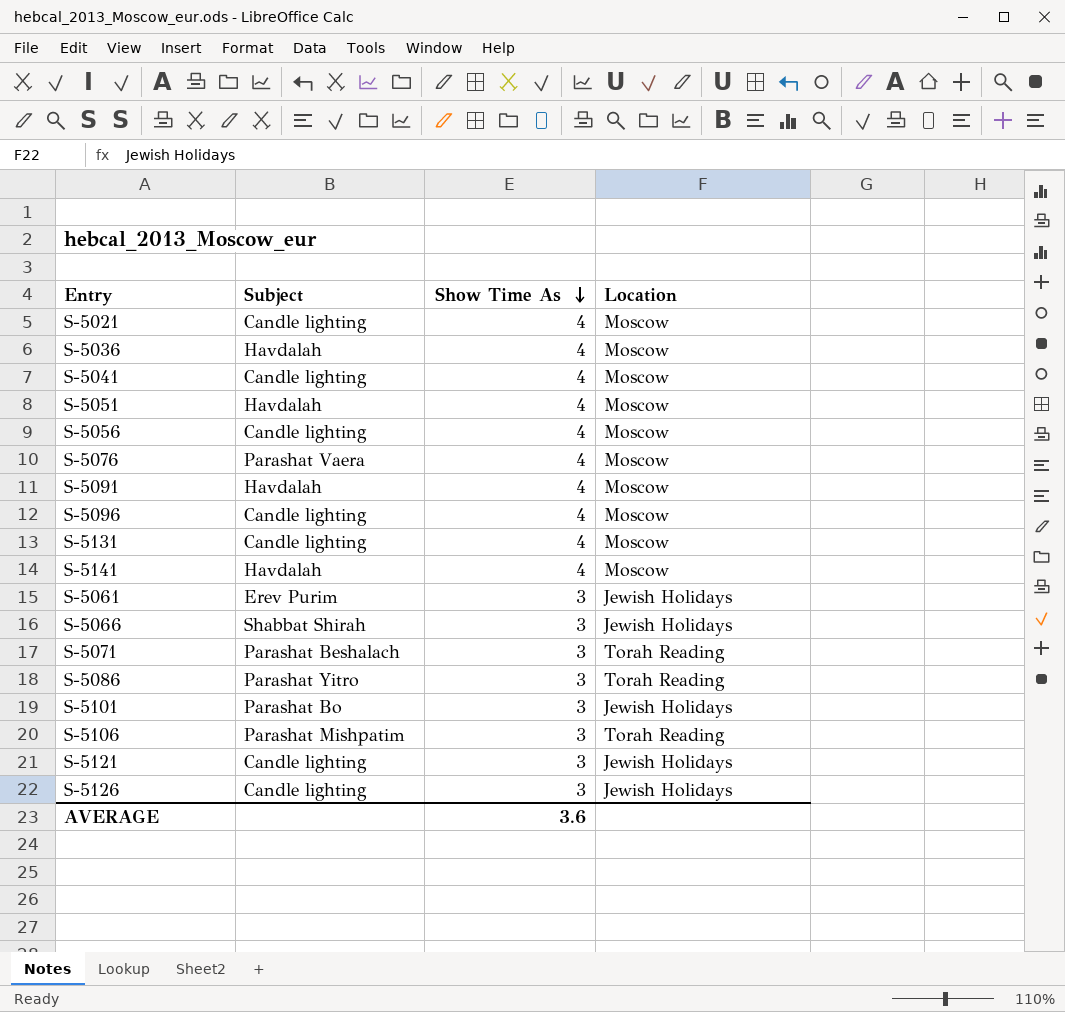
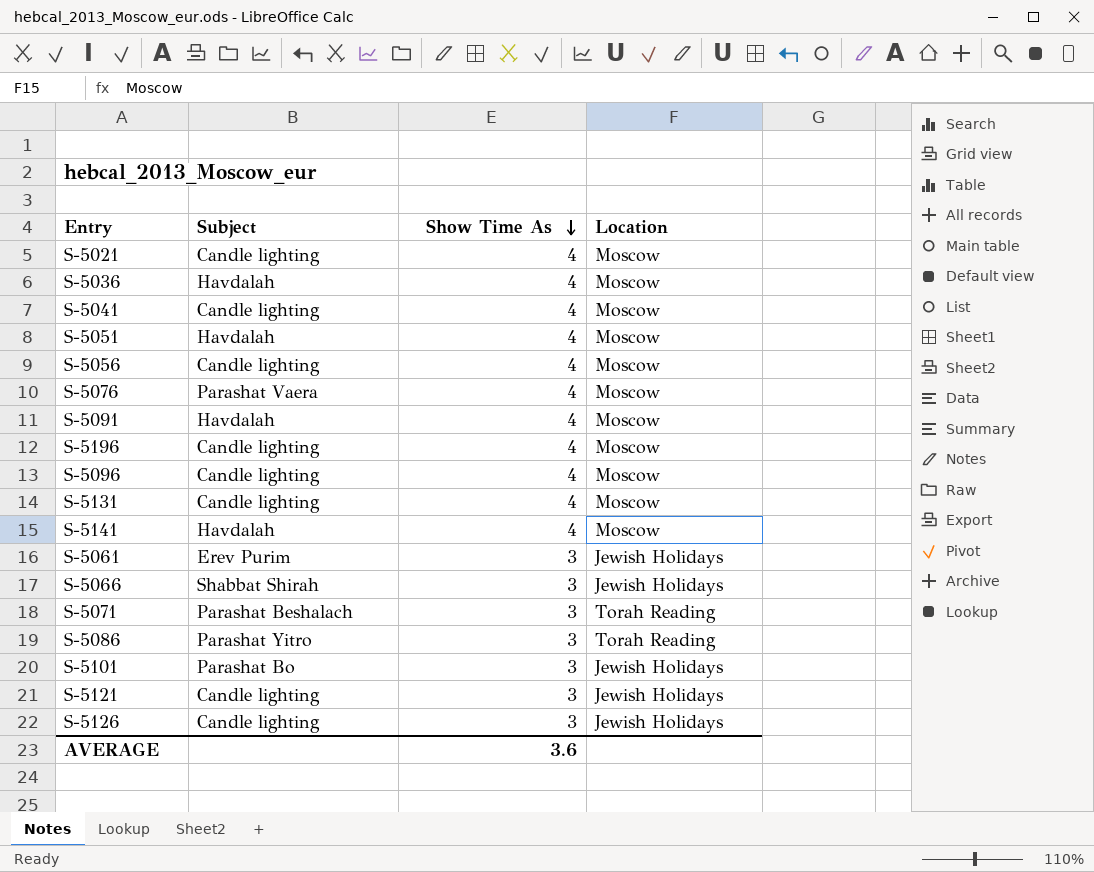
row S-5106: Parashat Mishpatim | 3 | Torah Reading -> none
row S-5196: none -> Candle lighting | 4 | Moscow

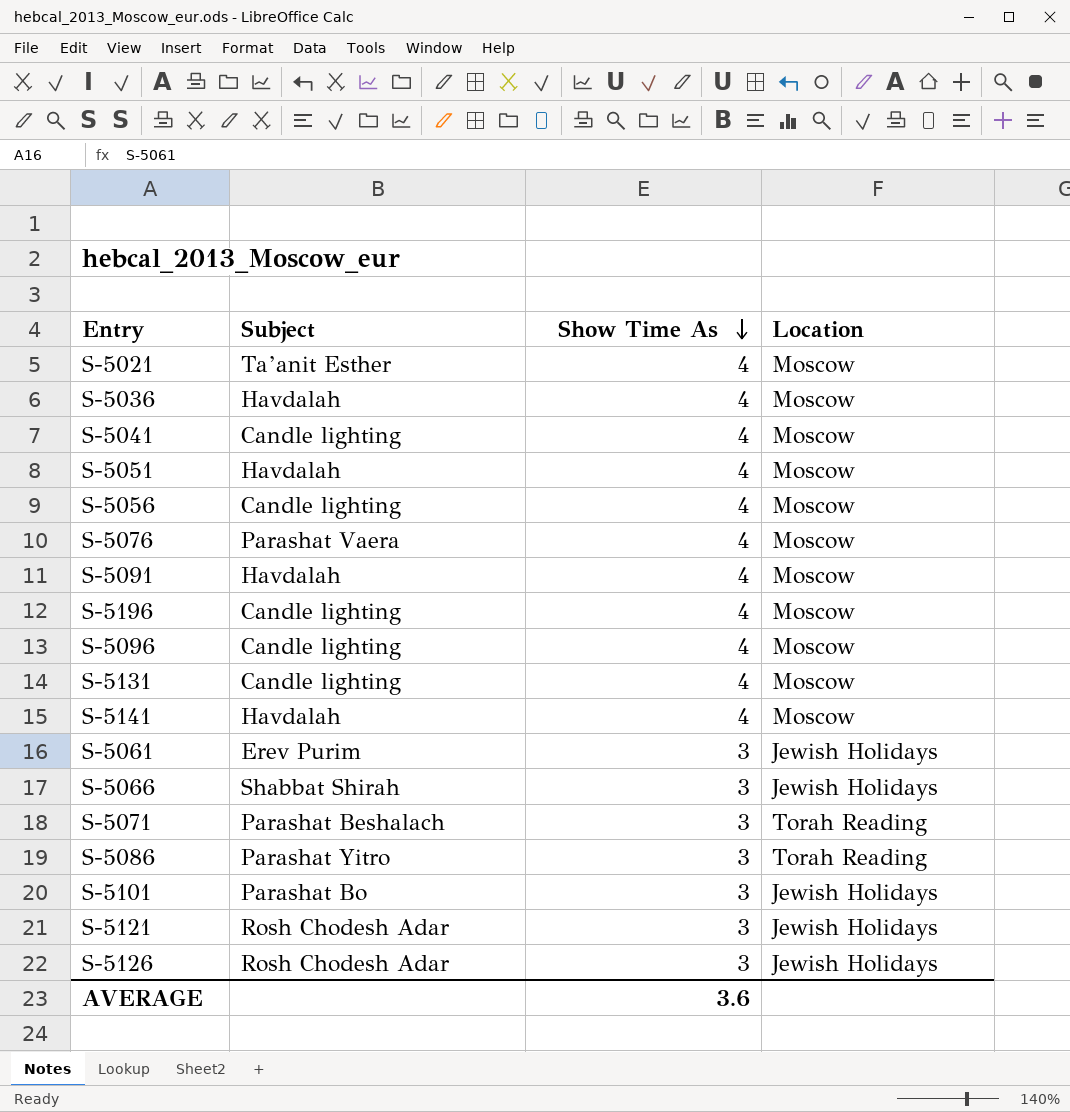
S-5021 | Subject: Candle lighting -> Ta’anit Esther
S-5121 | Subject: Candle lighting -> Rosh Chodesh Adar
S-5126 | Subject: Candle lighting -> Rosh Chodesh Adar

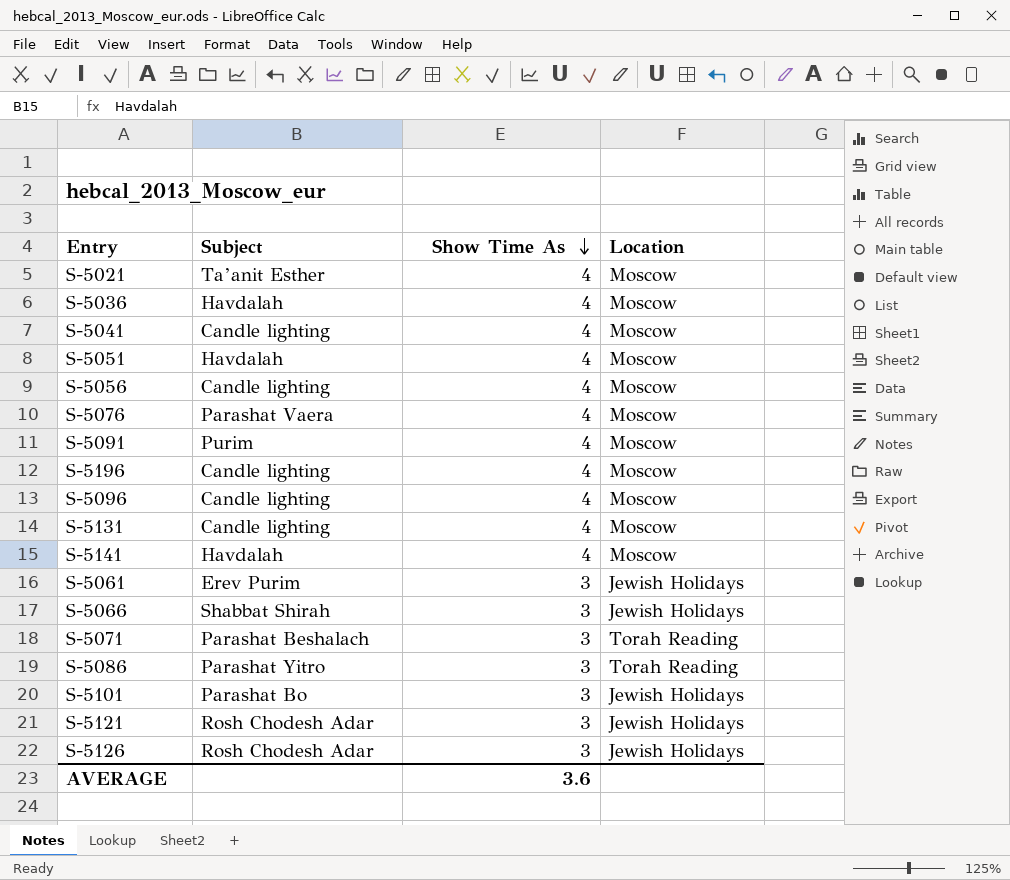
S-5091 | Subject: Havdalah -> Purim

